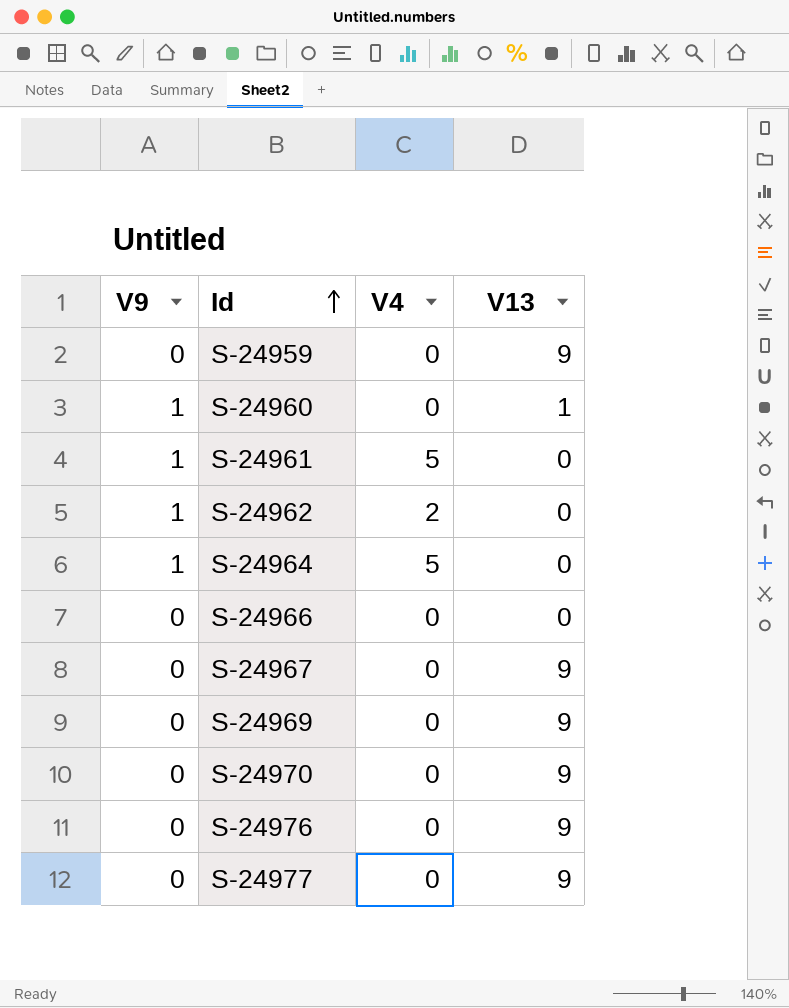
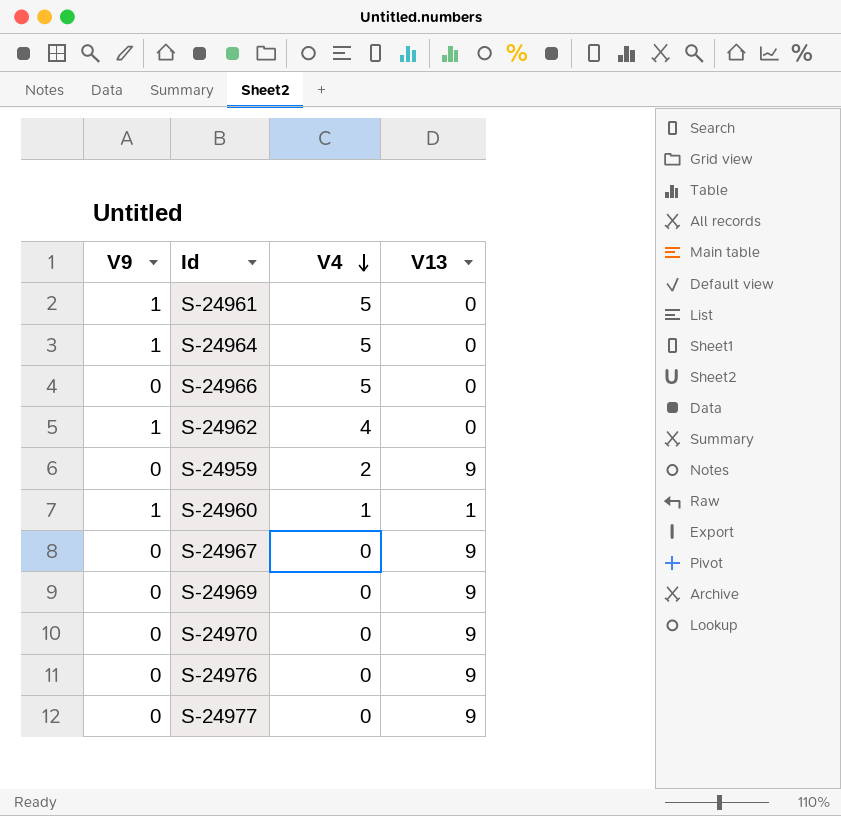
row order: Id ascending -> V4 descending
S-24966 | V4: 0 -> 5
S-24962 | V4: 2 -> 4
S-24959 | V4: 0 -> 2
S-24960 | V4: 0 -> 1

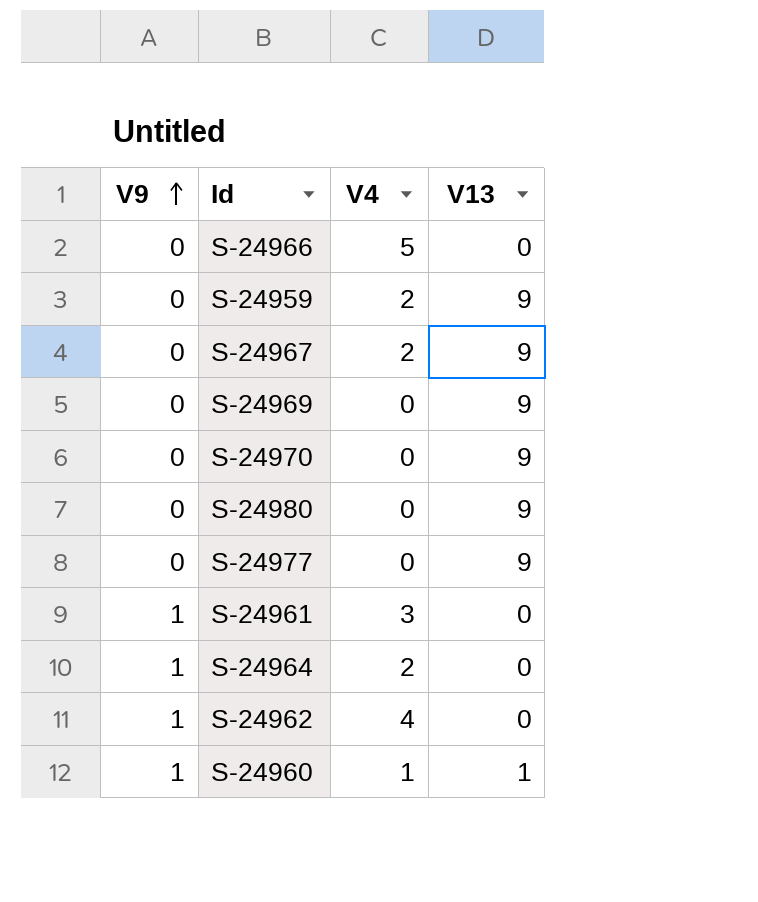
row order: V4 descending -> V9 ascending
row S-24976: 0 | 0 | 9 -> none
S-24967 | V4: 0 -> 2
row S-24980: none -> 0 | 0 | 9
S-24961 | V4: 5 -> 3
S-24964 | V4: 5 -> 2

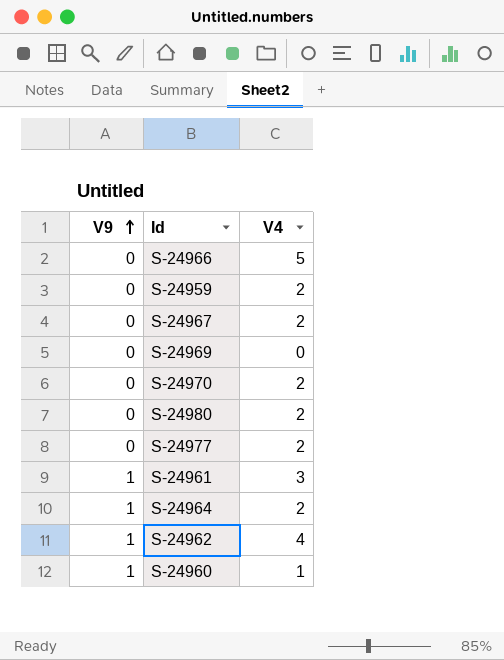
column V13 | position: 4 -> none
S-24970 | V4: 0 -> 2
S-24980 | V4: 0 -> 2
S-24977 | V4: 0 -> 2

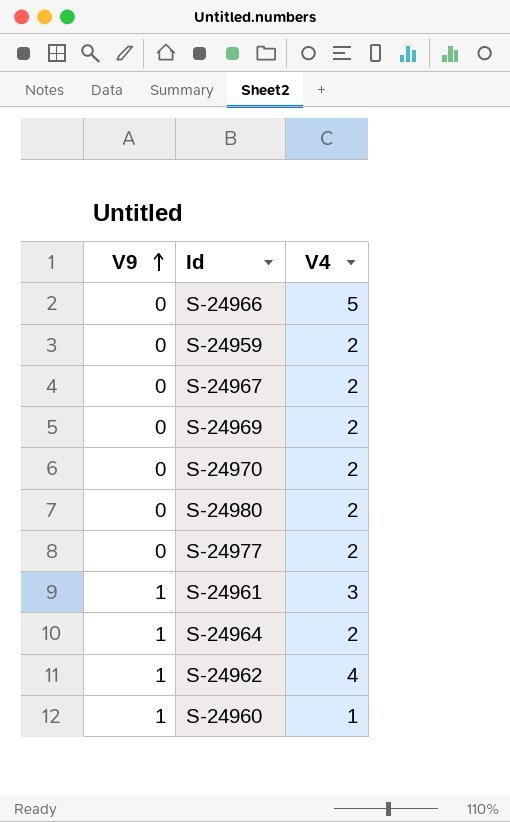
S-24969 | V4: 0 -> 2

